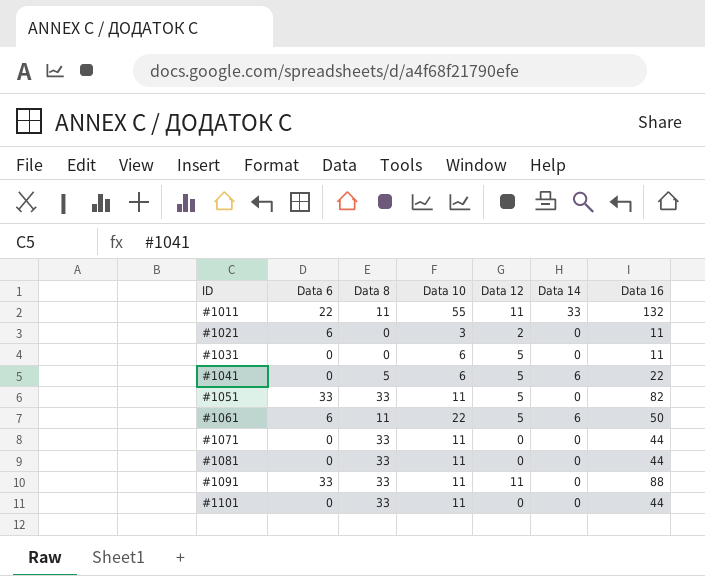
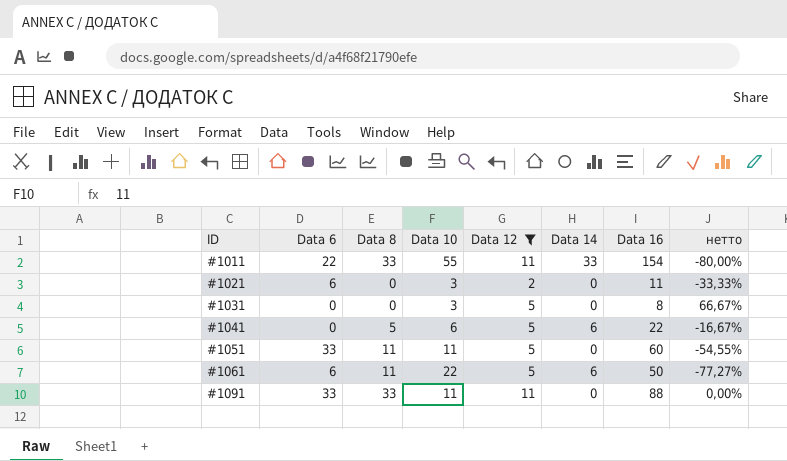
filter: none -> Data 12 != 0
column нетто | formula: none -> ([Data 12] - [Data 10]) / [Data 10]
#1011 | Data 8: 11 -> 33
#1011 | Data 16: 132 -> 154
#1031 | Data 10: 6 -> 3
#1031 | Data 16: 11 -> 8
#1051 | Data 8: 33 -> 11
#1051 | Data 16: 82 -> 60

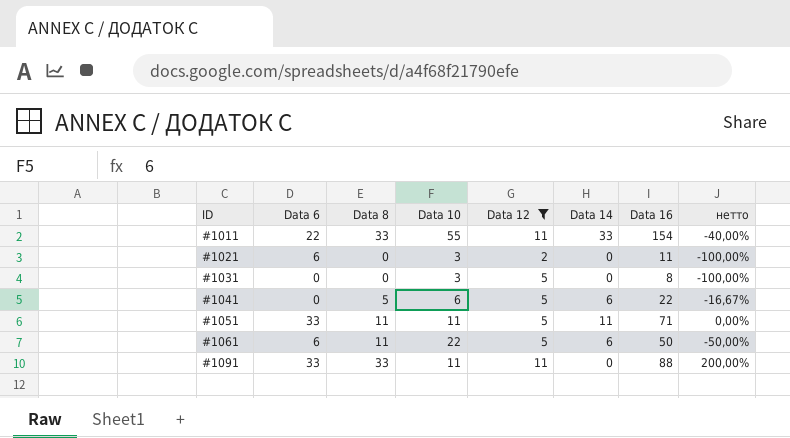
column нетто | formula: ([Data 12] - [Data 10]) / [Data 10] -> ([Data 8] - [Data 10]) / [Data 10]
#1051 | Data 14: 0 -> 11
#1051 | Data 16: 60 -> 71

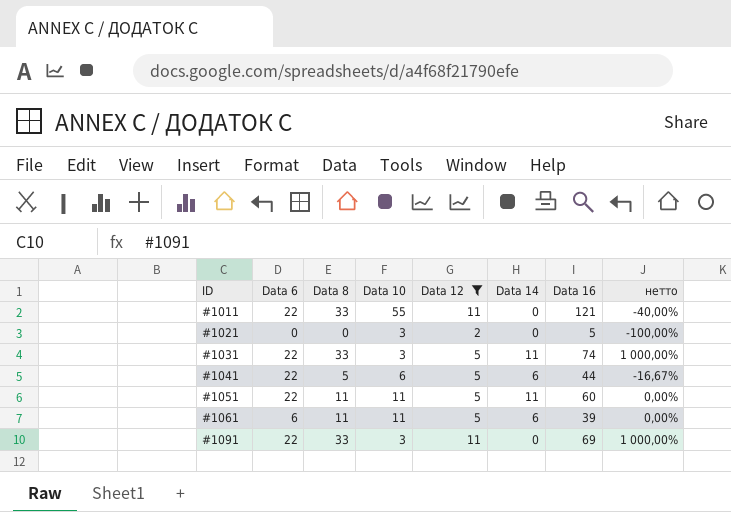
#1011 | Data 14: 33 -> 0
#1011 | Data 16: 154 -> 121
#1021 | Data 6: 6 -> 0
#1021 | Data 16: 11 -> 5
#1031 | Data 6: 0 -> 22
#1031 | Data 8: 0 -> 33
#1031 | Data 14: 0 -> 11
#1031 | Data 16: 8 -> 74
#1031 | нетто: -100,00% -> 1 000,00%
#1041 | Data 6: 0 -> 22
#1041 | Data 16: 22 -> 44
#1051 | Data 6: 33 -> 22
#1051 | Data 16: 71 -> 60
#1061 | Data 10: 22 -> 11
#1061 | Data 16: 50 -> 39
#1061 | нетто: -50,00% -> 0,00%
#1091 | Data 6: 33 -> 22
#1091 | Data 10: 11 -> 3
#1091 | Data 16: 88 -> 69
#1091 | нетто: 200,00% -> 1 000,00%

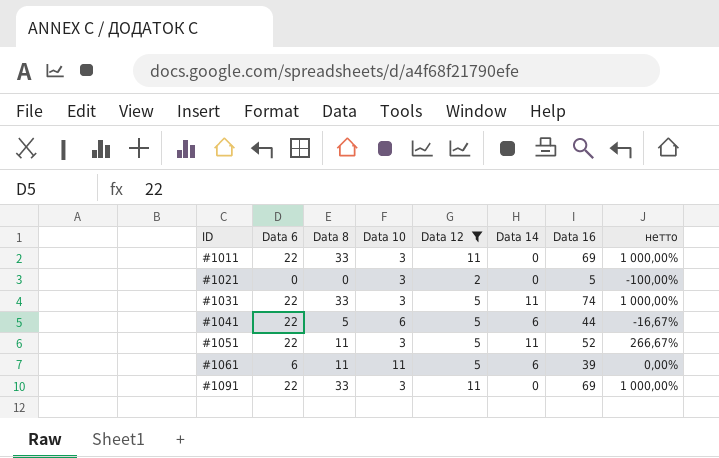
#1011 | Data 10: 55 -> 3
#1011 | Data 16: 121 -> 69
#1011 | нетто: -40,00% -> 1 000,00%
#1051 | Data 10: 11 -> 3
#1051 | Data 16: 60 -> 52
#1051 | нетто: 0,00% -> 266,67%

